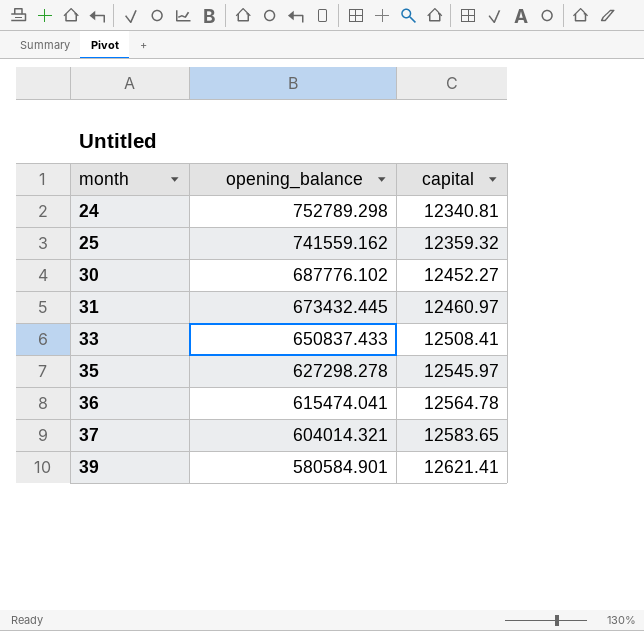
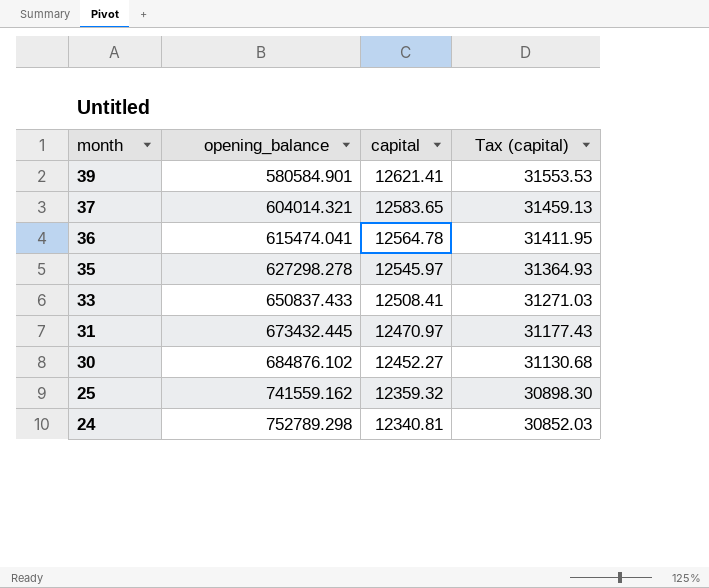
row order: month ascending -> month descending
column Tax (capital) | formula: none -> [capital] * 2.5
31 | capital: 12460.97 -> 12470.97
30 | opening_balance: 687776.102 -> 684876.102

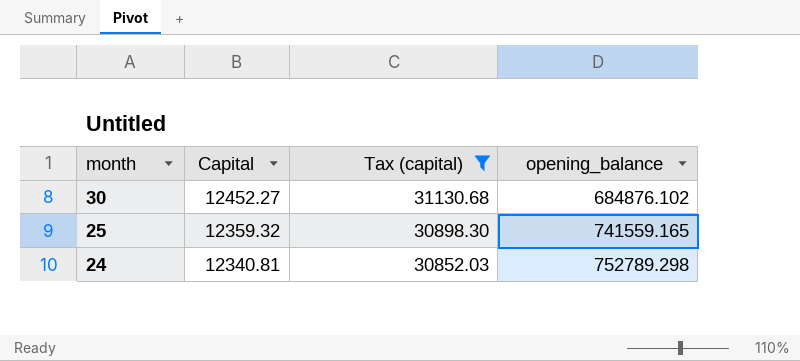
filter: none -> Tax (capital) <= 31130.68
column name: capital -> Capital
column opening_balance | position: 2 -> 4
25 | opening_balance: 741559.162 -> 741559.165

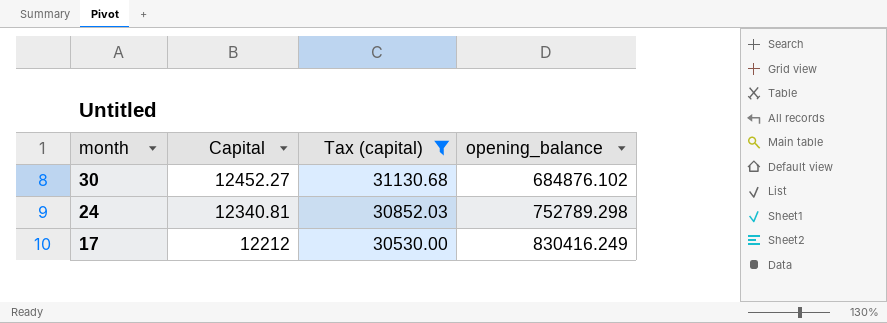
row 25: 12359.32 | 30898.30 | 741559.165 -> none
row 17: none -> 12212 | 30530.00 | 830416.249

